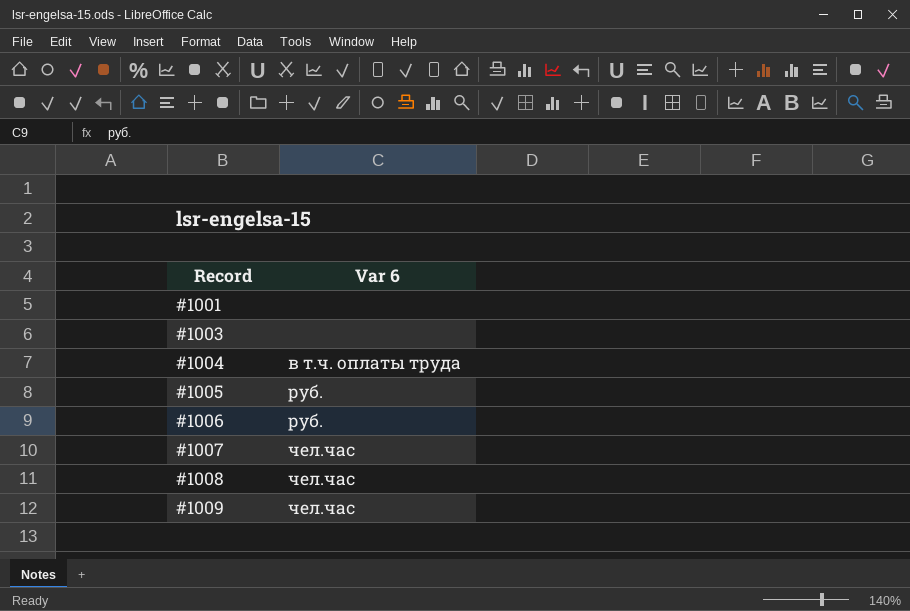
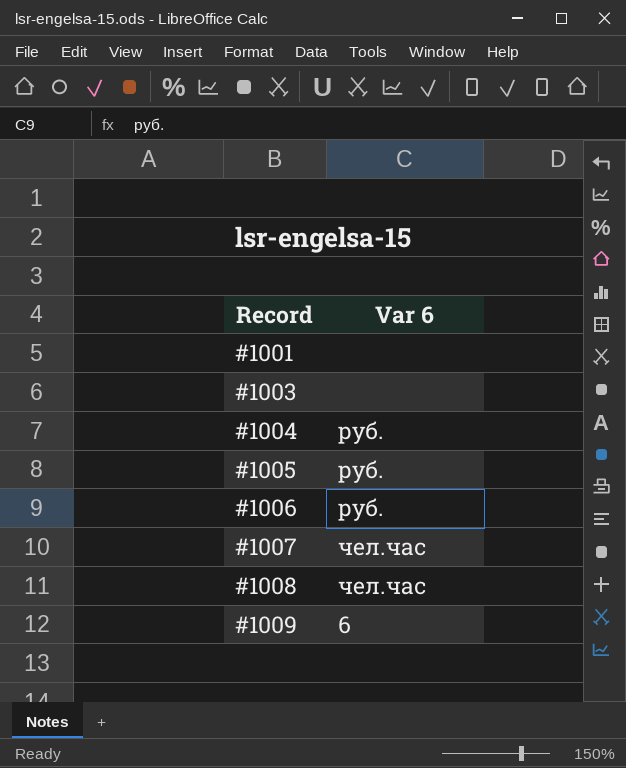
#1004 | Var 6: в т.ч. оплаты труда -> руб.
#1009 | Var 6: чел.час -> 6

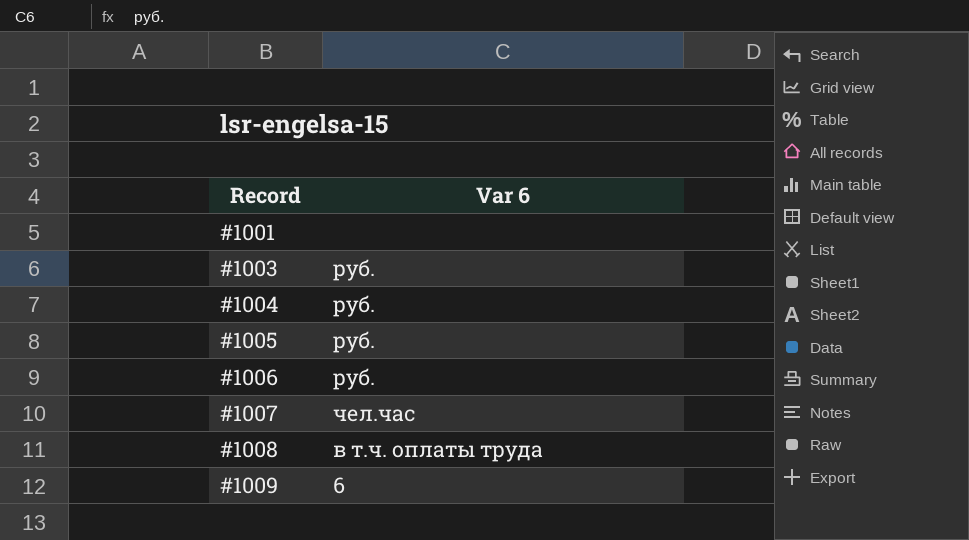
#1003 | Var 6: none -> руб.
#1008 | Var 6: чел.час -> в т.ч. оплаты труда

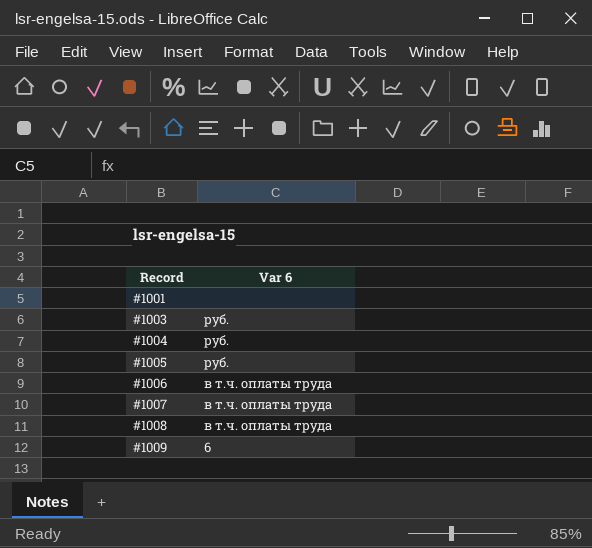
#1006 | Var 6: руб. -> в т.ч. оплаты труда
#1007 | Var 6: чел.час -> в т.ч. оплаты труда

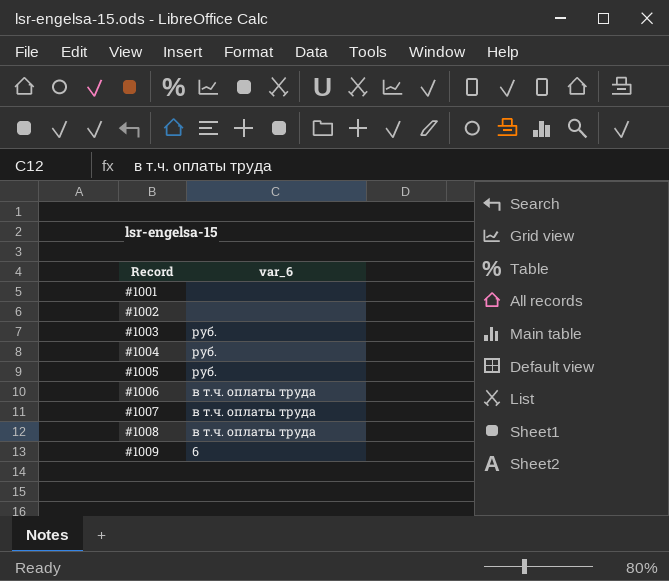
column name: Var 6 -> var_6
row #1002: none -> none

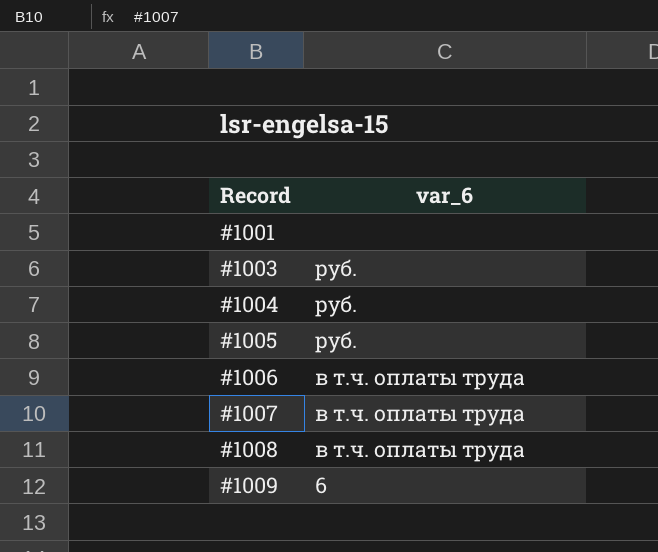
row #1002: none -> none

